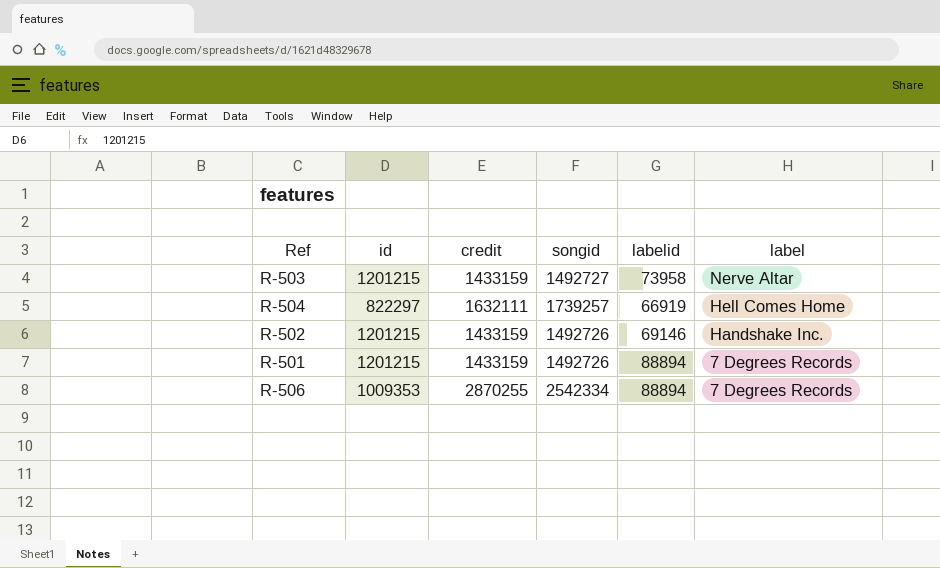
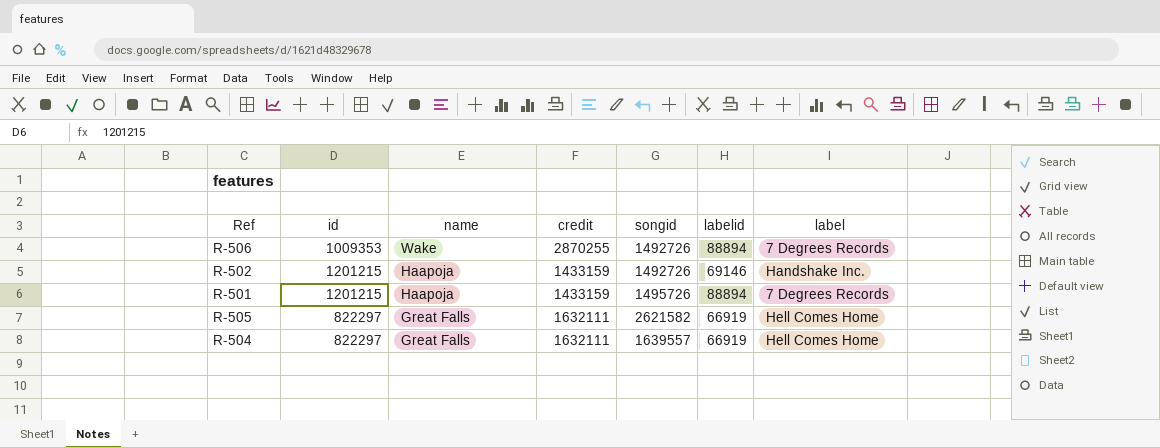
row order: label descending -> name descending
column name | position: none -> 3
row R-503: 1201215 | 1433159 | 1492727 | 73958 | Nerve Altar -> none
R-506 | songid: 2542334 -> 1492726
R-501 | songid: 1492726 -> 1495726
row R-505: none -> 822297 | Great Falls | 1632111 | 2621582 | 66919 | Hell Comes Home
R-504 | songid: 1739257 -> 1639557

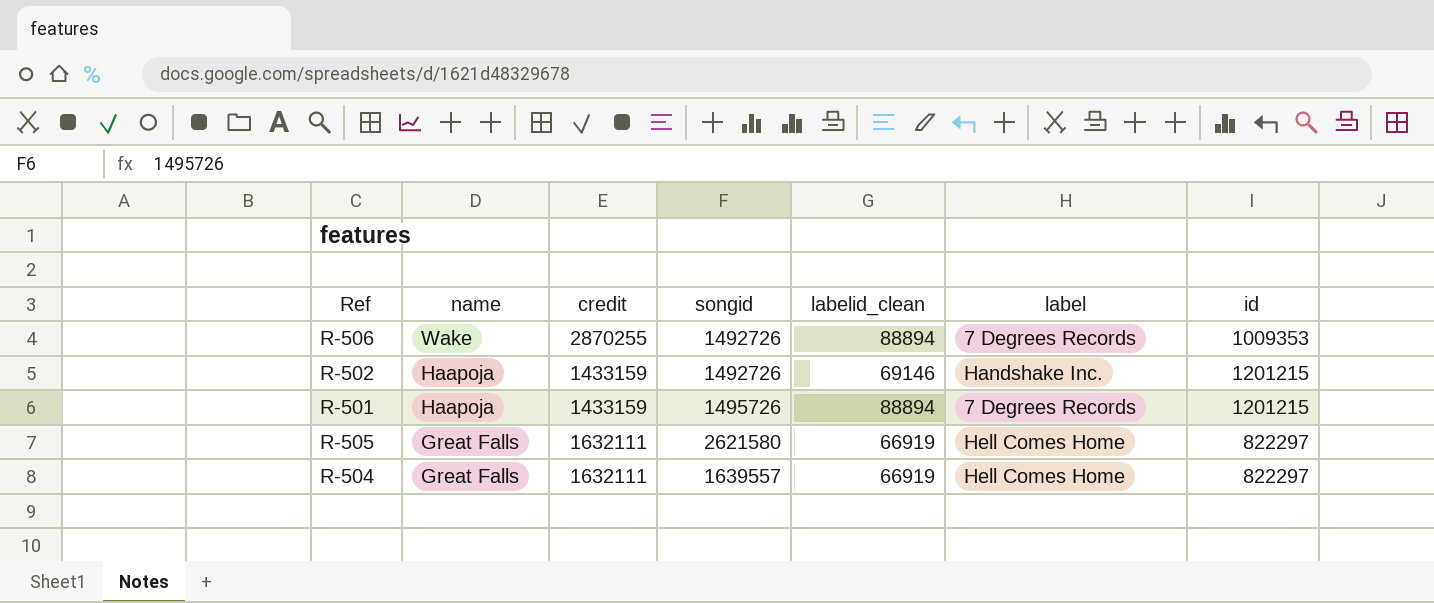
column name: labelid -> labelid_clean
column id | position: 2 -> 7
R-505 | songid: 2621582 -> 2621580

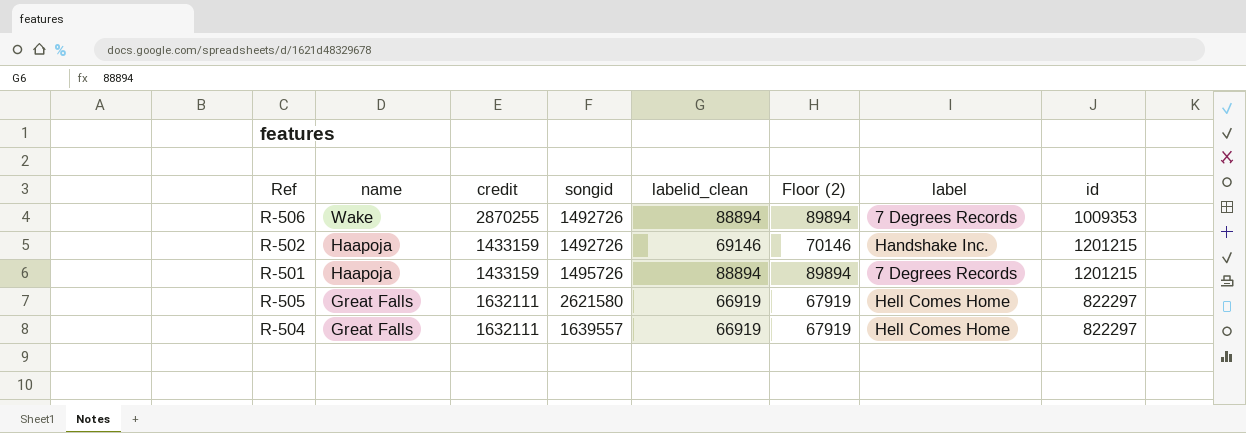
column Floor (2) | formula: none -> [labelid_clean] + 1000

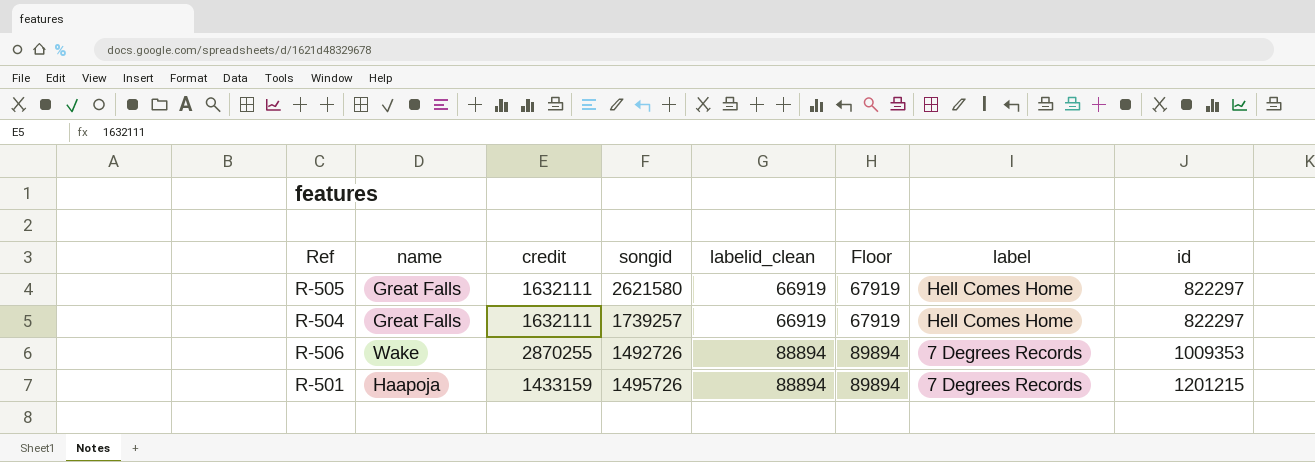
row order: name descending -> labelid_clean ascending
column name: Floor (2) -> Floor
row R-502: Haapoja | 1433159 | 1492726 | 69146 | 70146 | Handshake Inc. | 1201215 -> none
R-504 | songid: 1639557 -> 1739257

